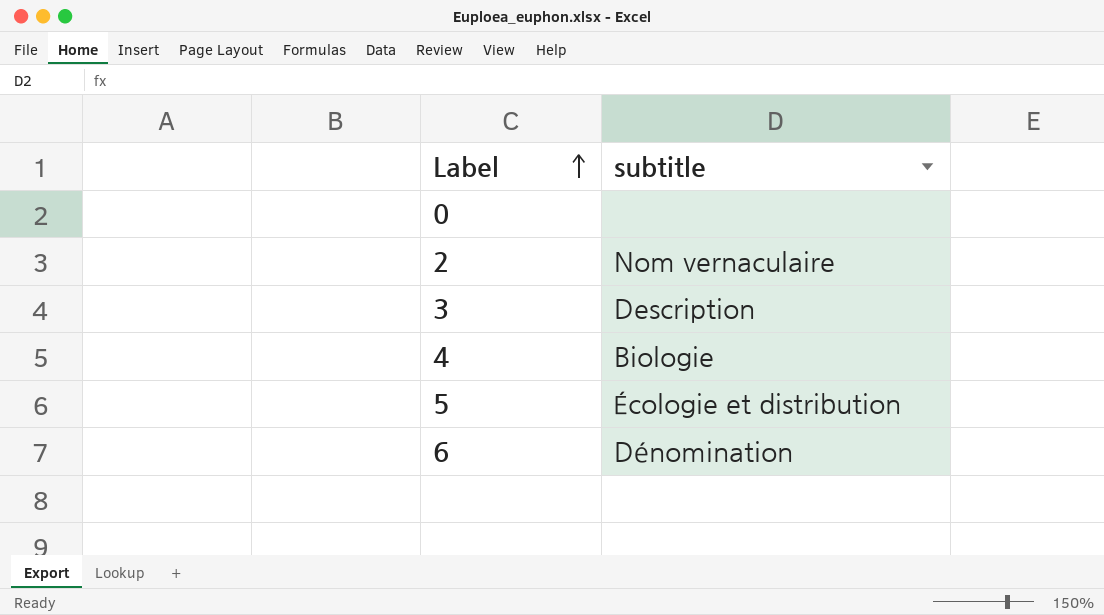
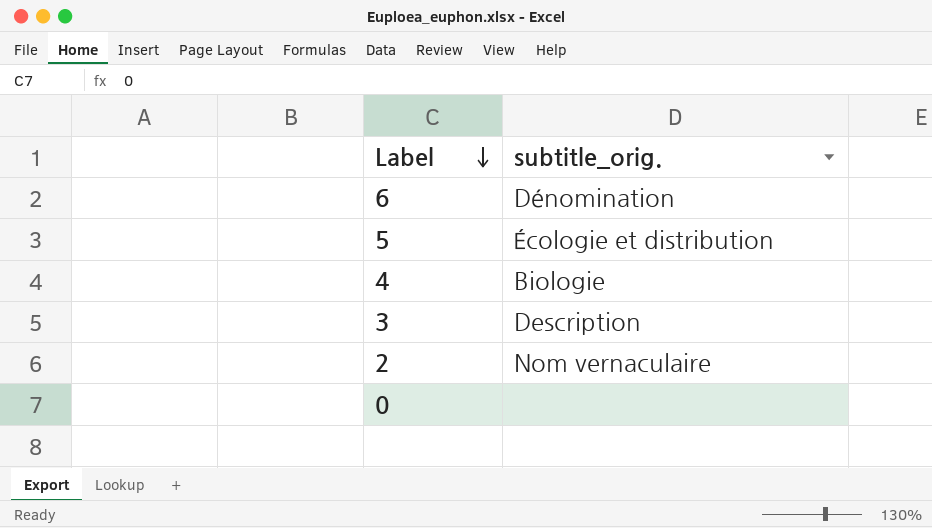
row order: Label ascending -> Label descending
column name: subtitle -> subtitle_orig.

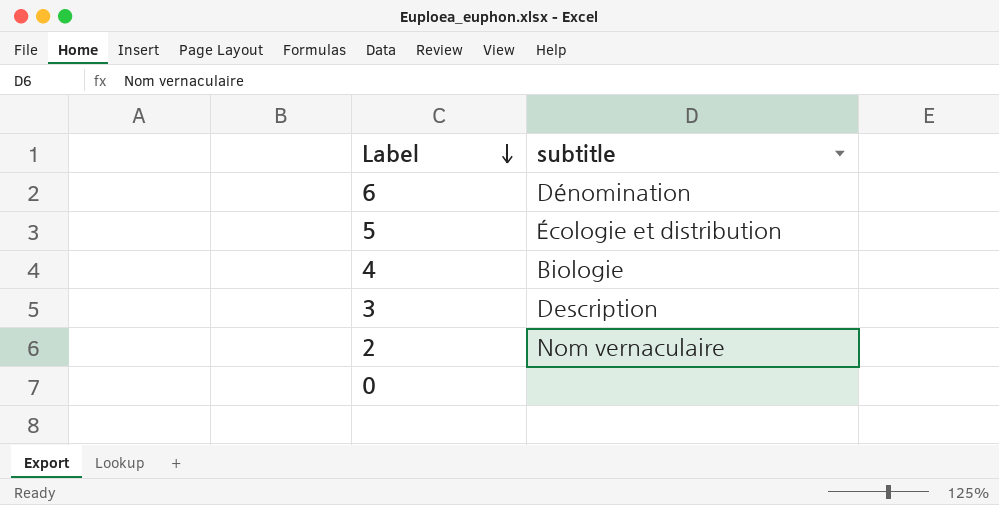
column name: subtitle_orig. -> subtitle

